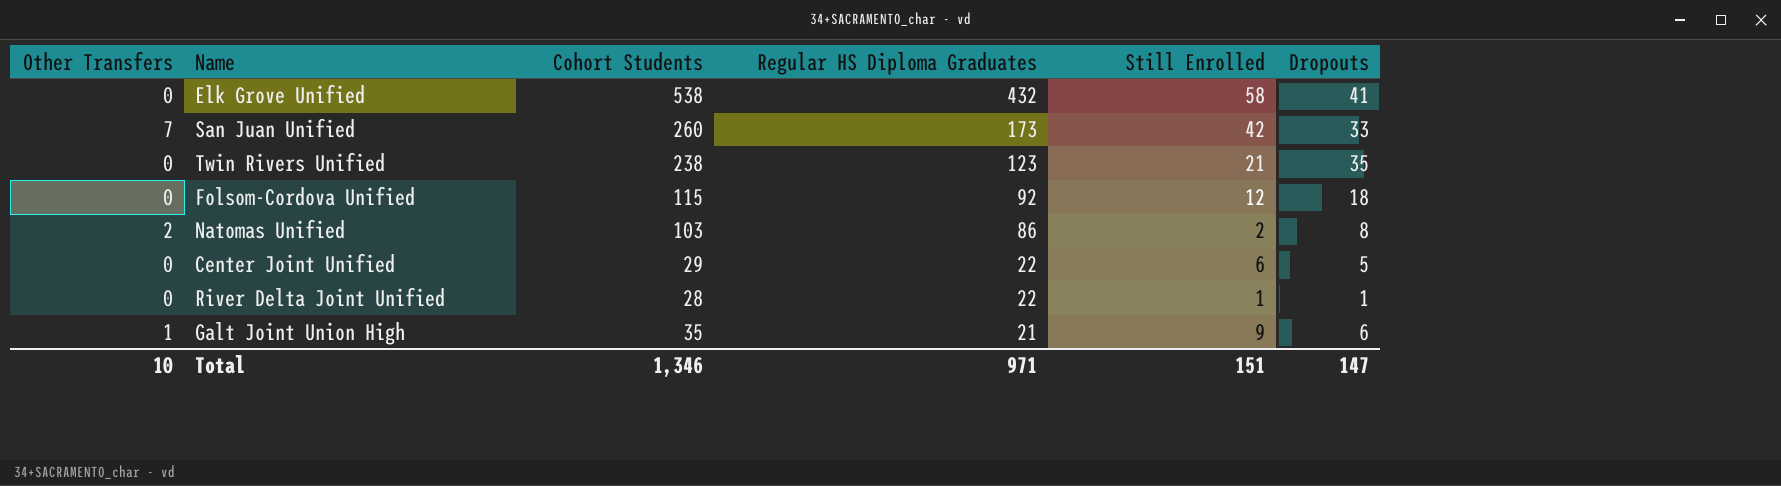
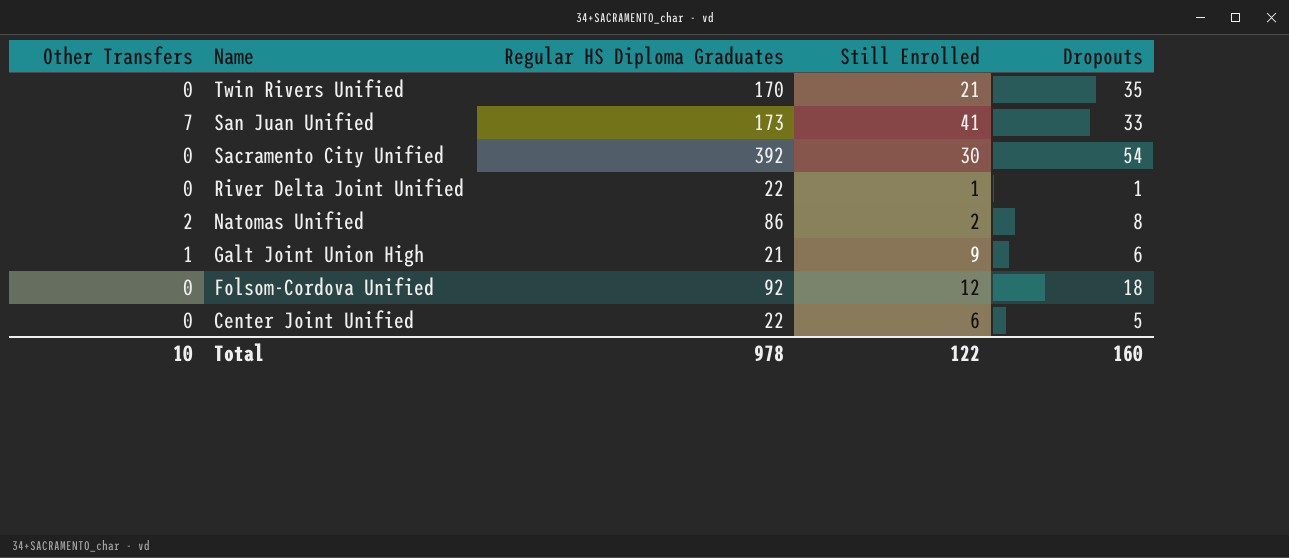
row order: Regular HS Diploma Graduates descending -> Name descending
column Cohort Students | position: 3 -> none
row Elk Grove Unified: 0 | 538 | 432 | 58 | 41 -> none
Twin Rivers Unified | Regular HS Diploma Graduates: 123 -> 170
San Juan Unified | Still Enrolled: 42 -> 41
row Sacramento City Unified: none -> 0 | 392 | 30 | 54
Total | Regular HS Diploma Graduates: 971 -> 978
Total | Still Enrolled: 151 -> 122
Total | Dropouts: 147 -> 160

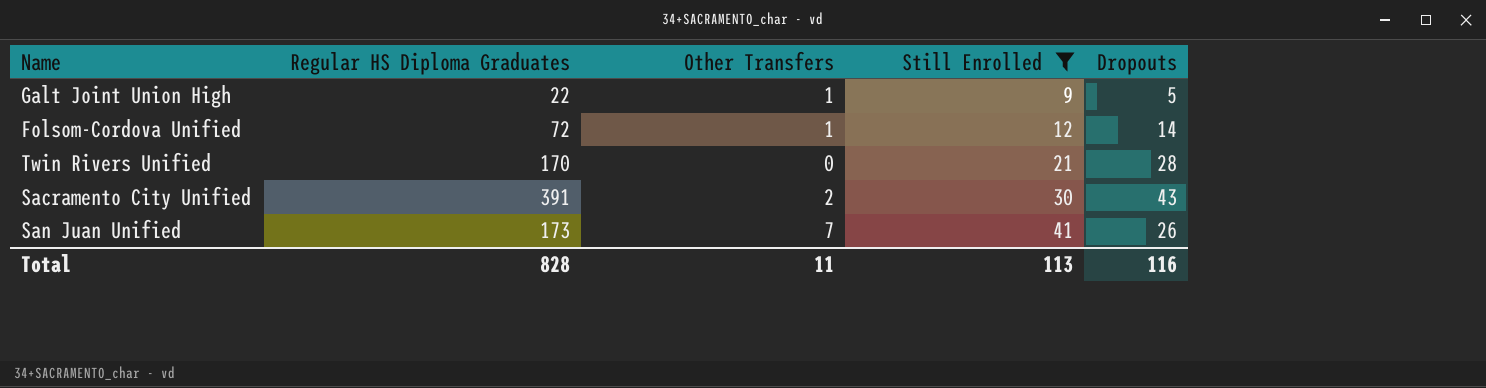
filter: none -> Still Enrolled >= 9
row order: Name descending -> Still Enrolled ascending
column Other Transfers | position: 1 -> 3
Galt Joint Union High | Regular HS Diploma Graduates: 21 -> 22
Galt Joint Union High | Dropouts: 6 -> 5
Folsom-Cordova Unified | Regular HS Diploma Graduates: 92 -> 72
Folsom-Cordova Unified | Other Transfers: 0 -> 1
Folsom-Cordova Unified | Dropouts: 18 -> 14
Twin Rivers Unified | Dropouts: 35 -> 28
Sacramento City Unified | Regular HS Diploma Graduates: 392 -> 391
Sacramento City Unified | Other Transfers: 0 -> 2
Sacramento City Unified | Dropouts: 54 -> 43
San Juan Unified | Dropouts: 33 -> 26
Total | Regular HS Diploma Graduates: 978 -> 828
Total | Other Transfers: 10 -> 11
Total | Still Enrolled: 122 -> 113
Total | Dropouts: 160 -> 116

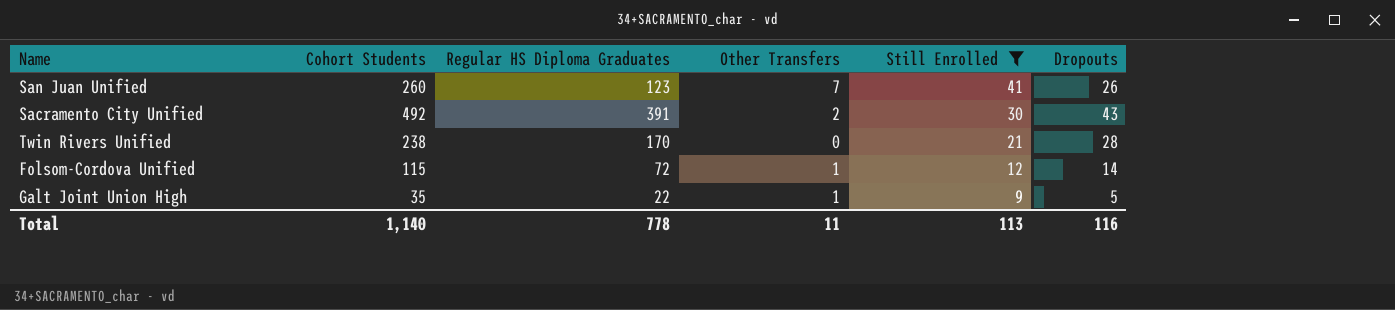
row order: Still Enrolled ascending -> Still Enrolled descending
column Cohort Students | position: none -> 2
San Juan Unified | Regular HS Diploma Graduates: 173 -> 123
Total | Regular HS Diploma Graduates: 828 -> 778

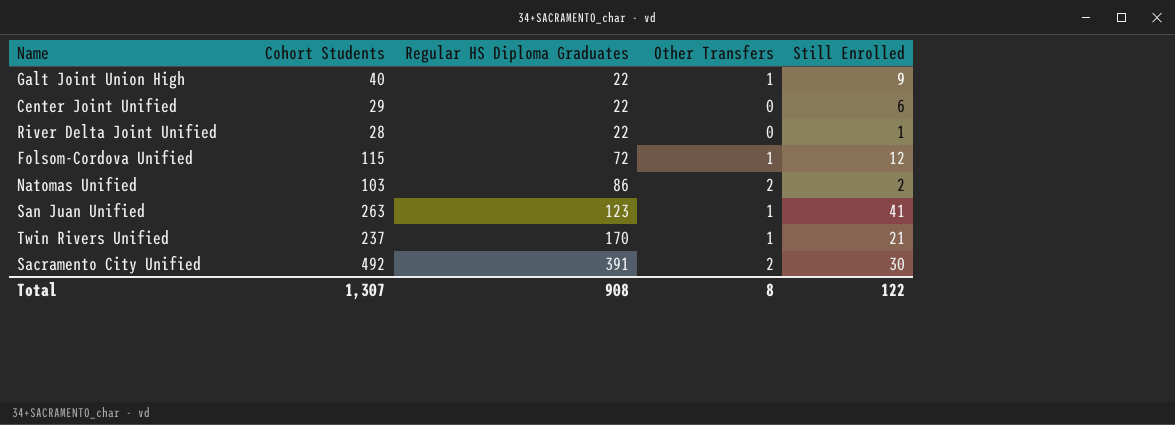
filter: Still Enrolled >= 9 -> none
row order: Still Enrolled descending -> Regular HS Diploma Graduates ascending
column Dropouts | position: 6 -> none
Galt Joint Union High | Cohort Students: 35 -> 40
San Juan Unified | Cohort Students: 260 -> 263
San Juan Unified | Other Transfers: 7 -> 1
Twin Rivers Unified | Cohort Students: 238 -> 237
Twin Rivers Unified | Other Transfers: 0 -> 1
Total | Cohort Students: 1,140 -> 1,307
Total | Regular HS Diploma Graduates: 778 -> 908
Total | Other Transfers: 11 -> 8
Total | Still Enrolled: 113 -> 122

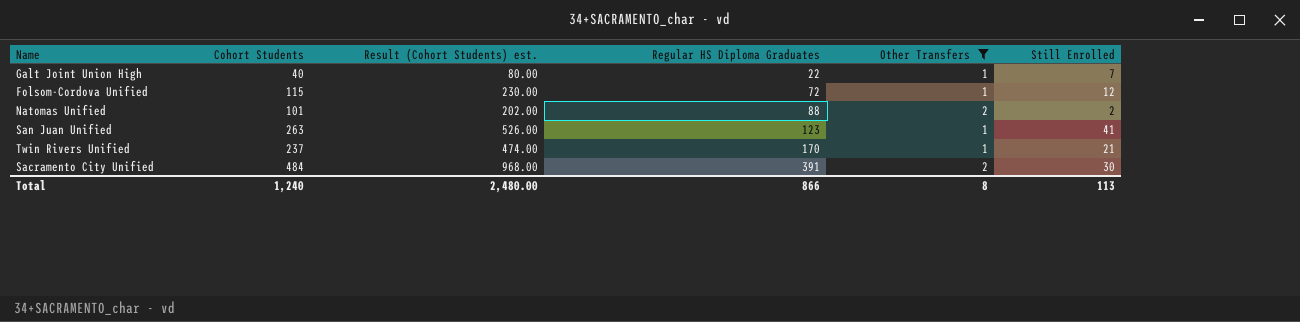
filter: none -> Other Transfers != 0
column Result (Cohort Students) est. | formula: none -> [Cohort Students] * 2
Galt Joint Union High | Still Enrolled: 9 -> 7
Natomas Unified | Cohort Students: 103 -> 101
Natomas Unified | Regular HS Diploma Graduates: 86 -> 88
Sacramento City Unified | Cohort Students: 492 -> 484
Total | Cohort Students: 1,307 -> 1,240
Total | Regular HS Diploma Graduates: 908 -> 866
Total | Still Enrolled: 122 -> 113

